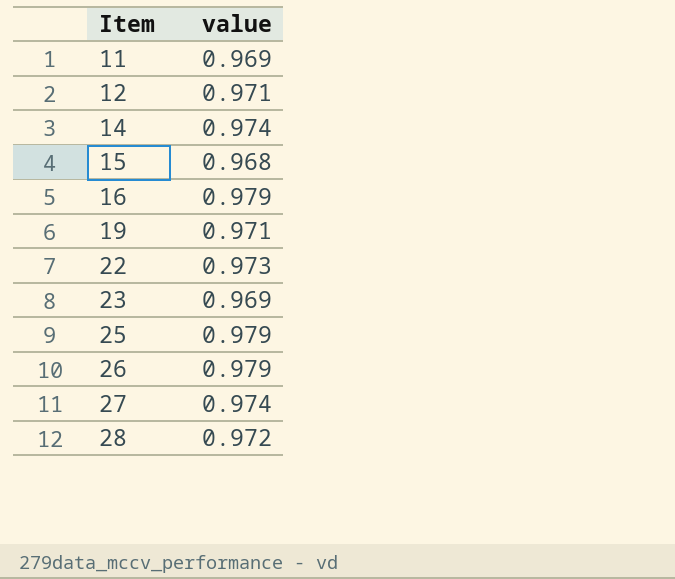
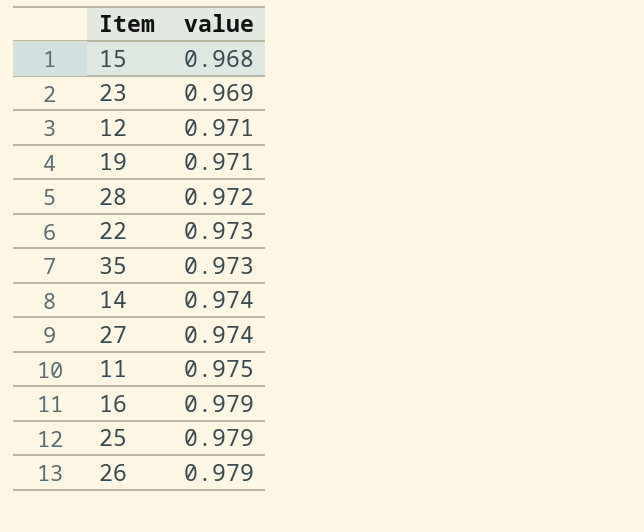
row order: Item ascending -> value ascending
row 35: none -> 0.973
11 | value: 0.969 -> 0.975

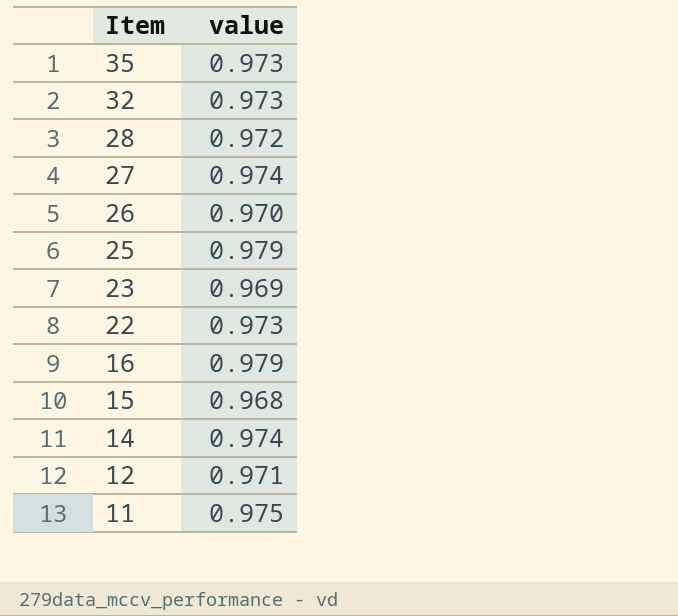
row order: value ascending -> Item descending
row 19: 0.971 -> none
row 32: none -> 0.973
26 | value: 0.979 -> 0.970

